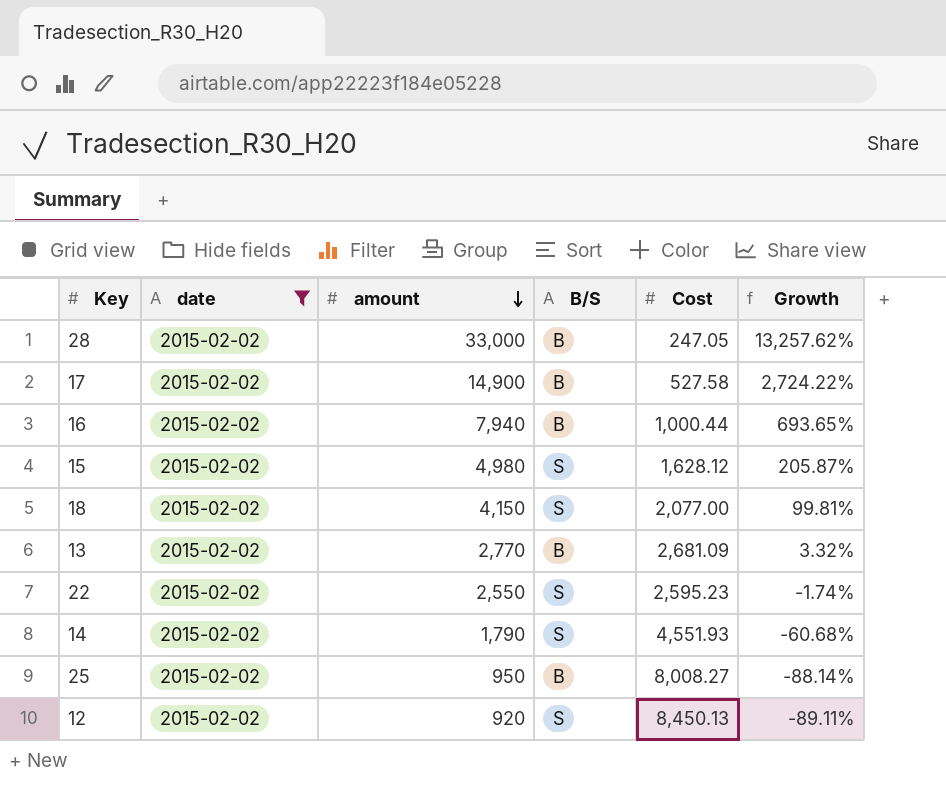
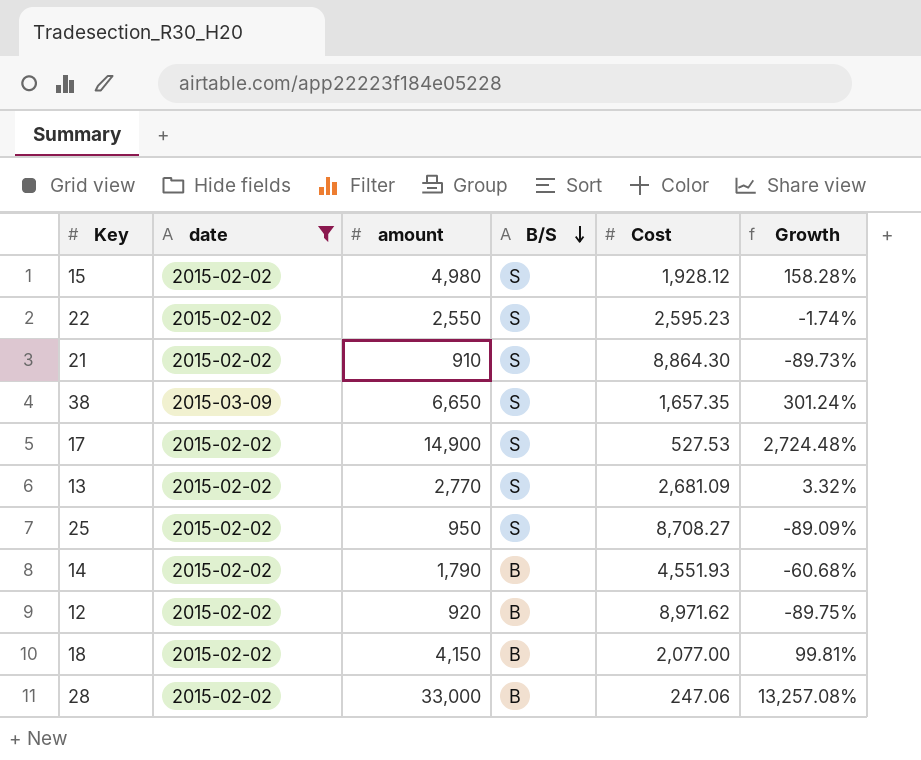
row order: amount descending -> B/S descending
row 16: 2015-02-02 | 7,940 | B | 1,000.44 | 693.65% -> none
15 | Cost: 1,628.12 -> 1,928.12
15 | Growth: 205.87% -> 158.28%
row 21: none -> 2015-02-02 | 910 | S | 8,864.30 | -89.73%
row 38: none -> 2015-03-09 | 6,650 | S | 1,657.35 | 301.24%
17 | B/S: B -> S
17 | Cost: 527.58 -> 527.53
17 | Growth: 2,724.22% -> 2,724.48%
13 | B/S: B -> S
25 | B/S: B -> S
25 | Cost: 8,008.27 -> 8,708.27
25 | Growth: -88.14% -> -89.09%
14 | B/S: S -> B
12 | B/S: S -> B
12 | Cost: 8,450.13 -> 8,971.62
12 | Growth: -89.11% -> -89.75%
18 | B/S: S -> B
28 | Cost: 247.05 -> 247.06
28 | Growth: 13,257.62% -> 13,257.08%

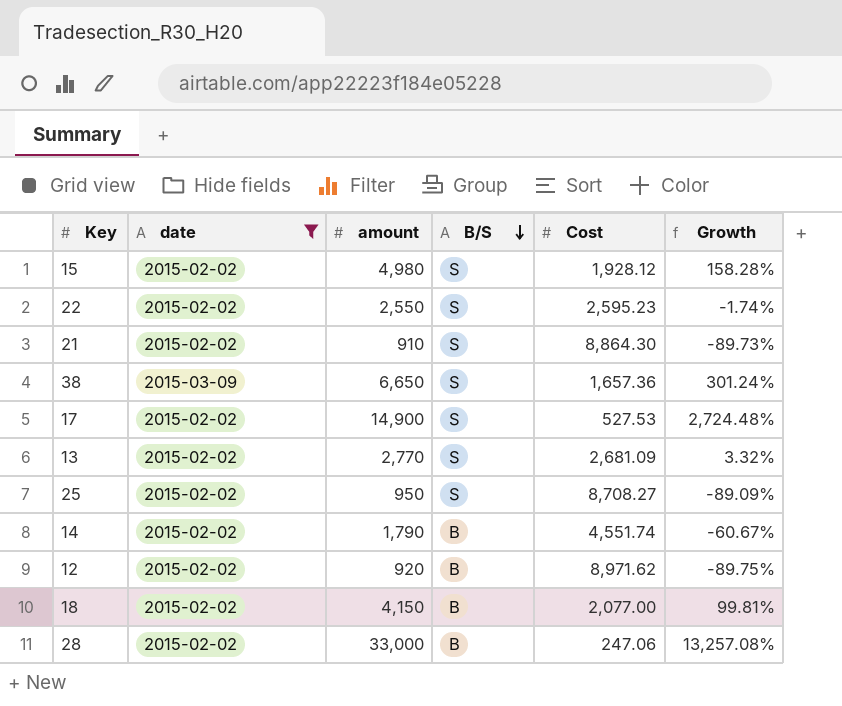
38 | Cost: 1,657.35 -> 1,657.36
14 | Cost: 4,551.93 -> 4,551.74
14 | Growth: -60.68% -> -60.67%

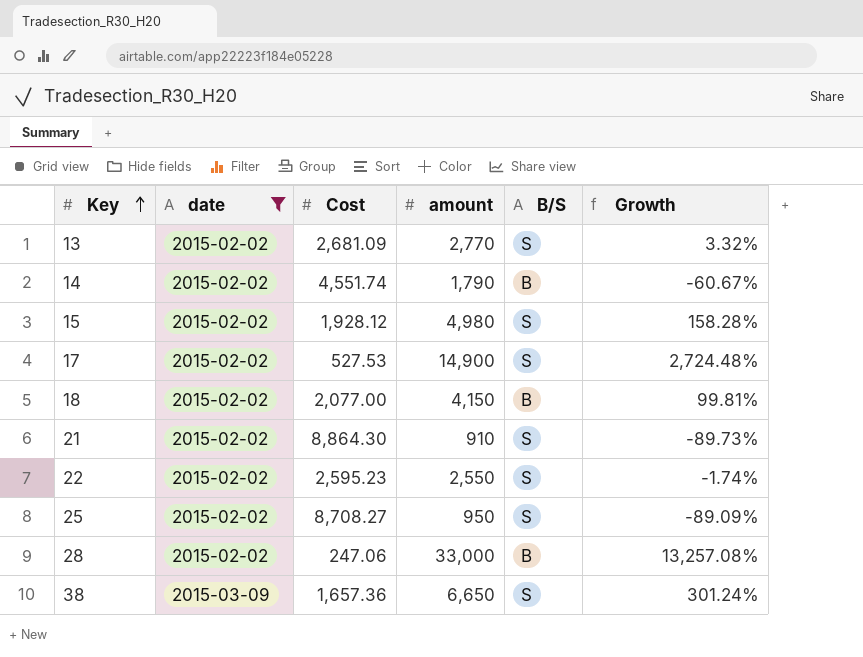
row order: B/S descending -> Key ascending
column Cost | position: 5 -> 3
row 12: 2015-02-02 | 920 | B | 8,971.62 | -89.75% -> none

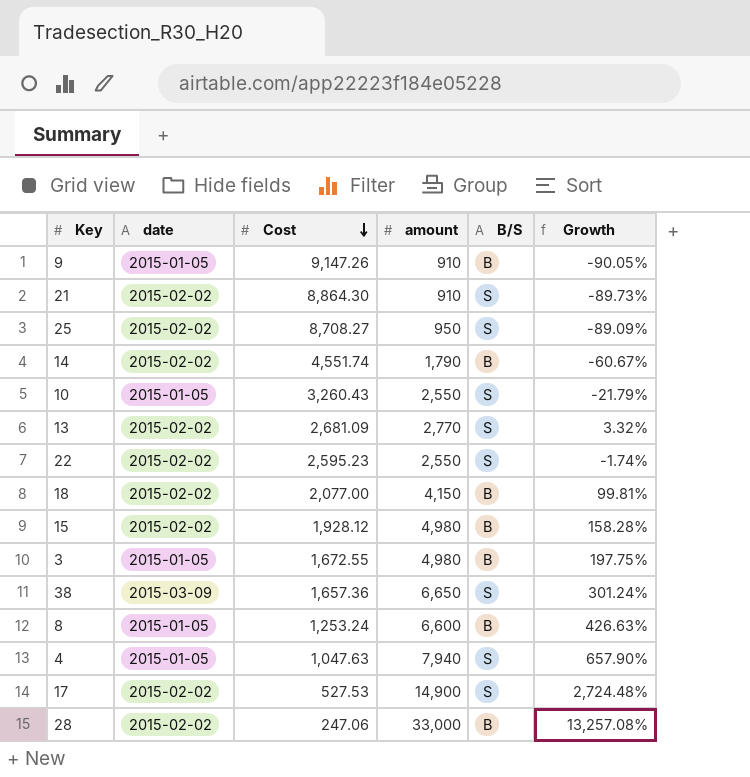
filter: date != 2015-01-05 -> none
row order: Key ascending -> Cost descending
15 | B/S: S -> B

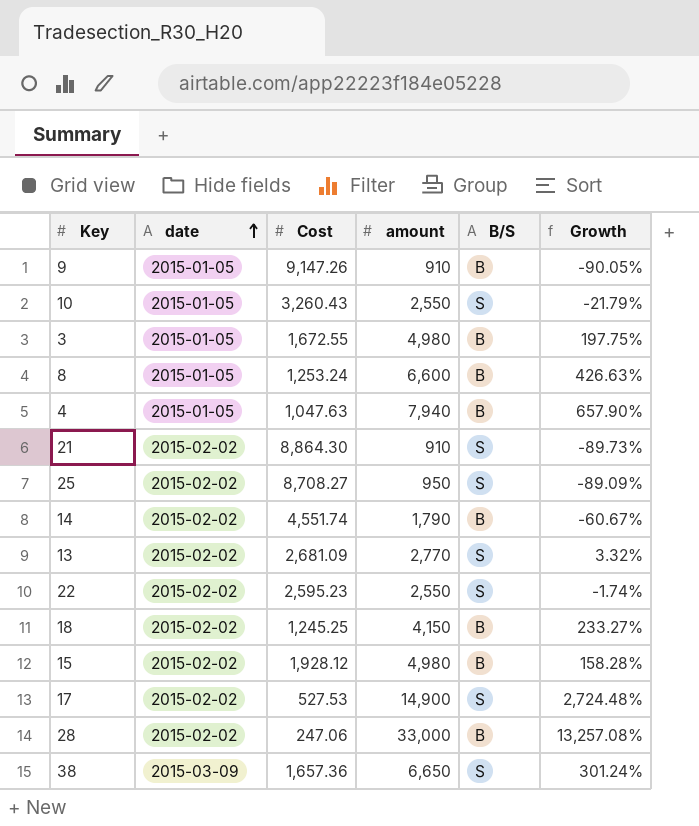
row order: Cost descending -> date ascending
4 | B/S: S -> B
18 | Cost: 2,077.00 -> 1,245.25
18 | Growth: 99.81% -> 233.27%

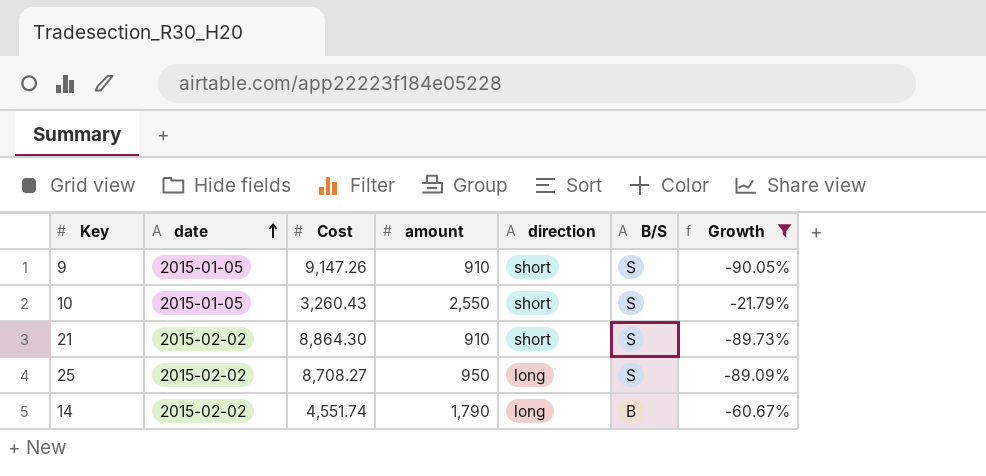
filter: none -> Growth <= -21.79%
column direction | position: none -> 5
9 | B/S: B -> S

